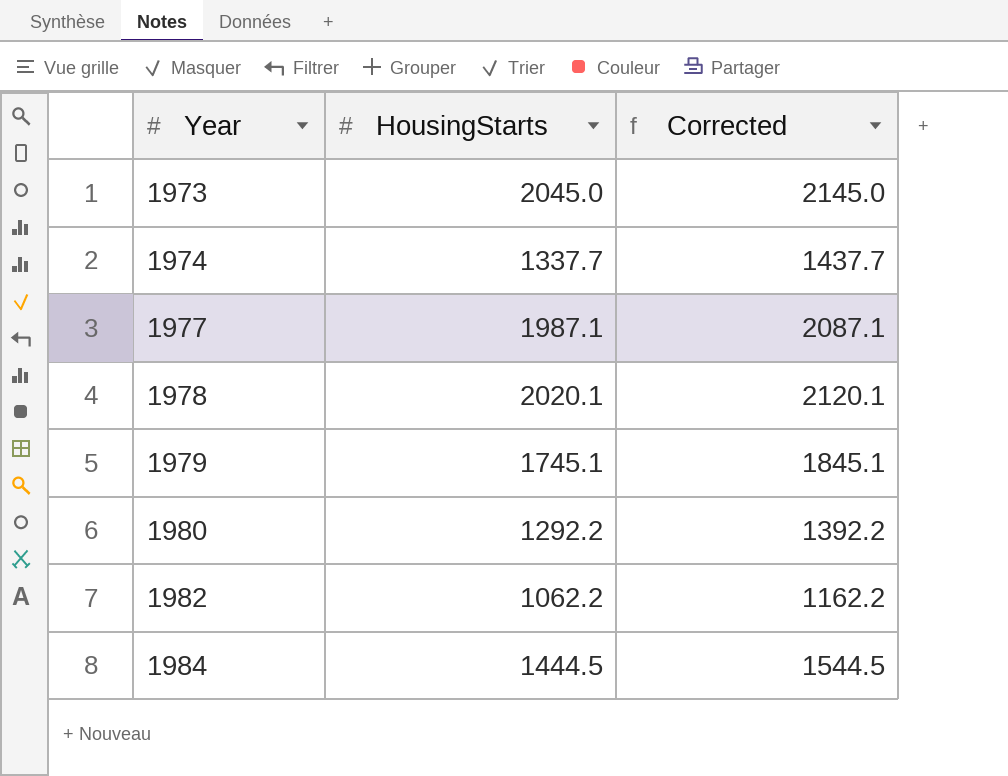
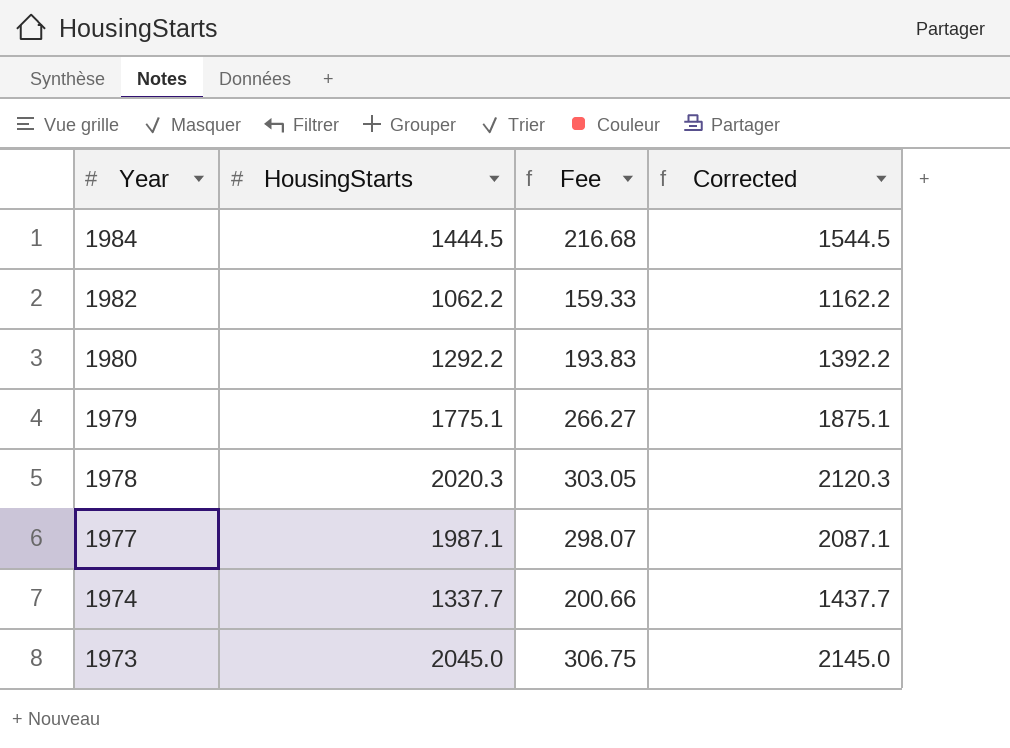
row order: Year ascending -> Year descending
column Fee | formula: none -> [HousingStarts] * 0.15
1979 | HousingStarts: 1745.1 -> 1775.1
1979 | Corrected: 1845.1 -> 1875.1
1978 | HousingStarts: 2020.1 -> 2020.3
1978 | Corrected: 2120.1 -> 2120.3

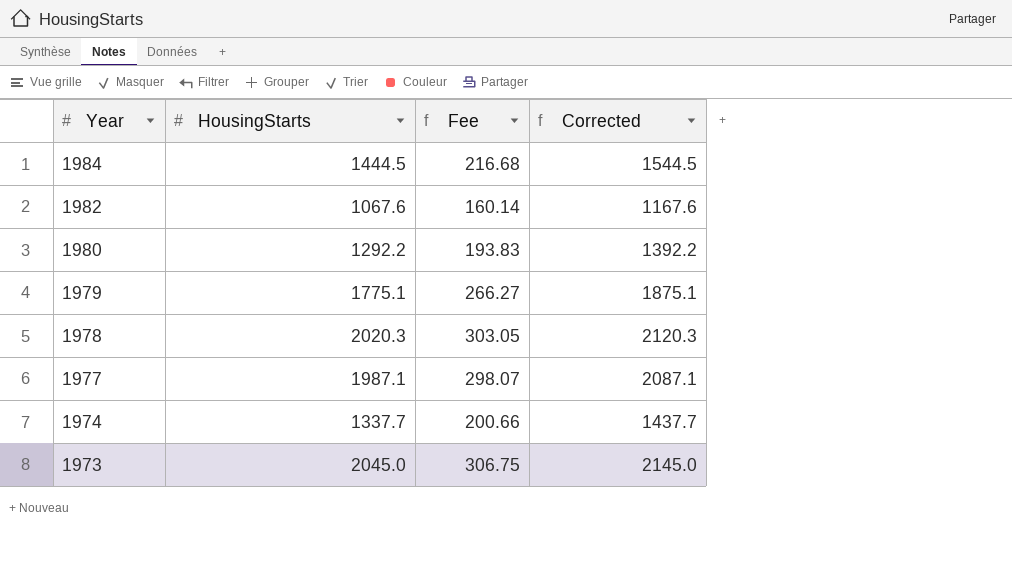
1982 | HousingStarts: 1062.2 -> 1067.6
1982 | Fee: 159.33 -> 160.14
1982 | Corrected: 1162.2 -> 1167.6

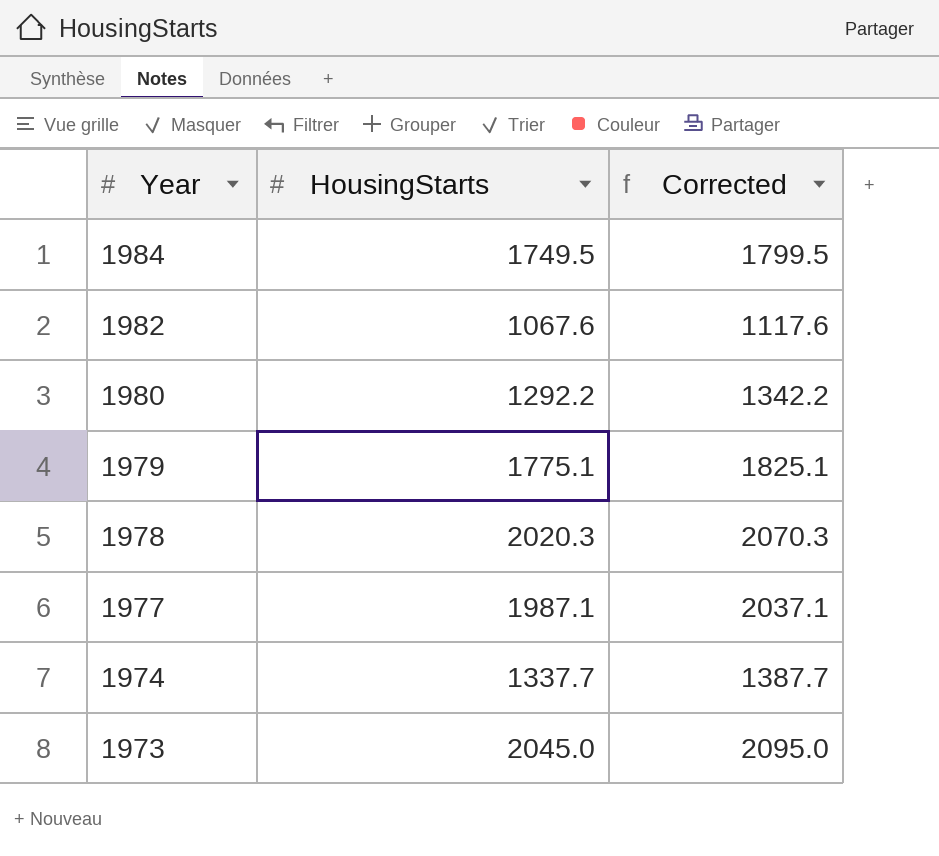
column Fee | formula: [HousingStarts] * 0.15 -> none
column Corrected | formula: [HousingStarts] + 100 -> [HousingStarts] + 50
1984 | HousingStarts: 1444.5 -> 1749.5

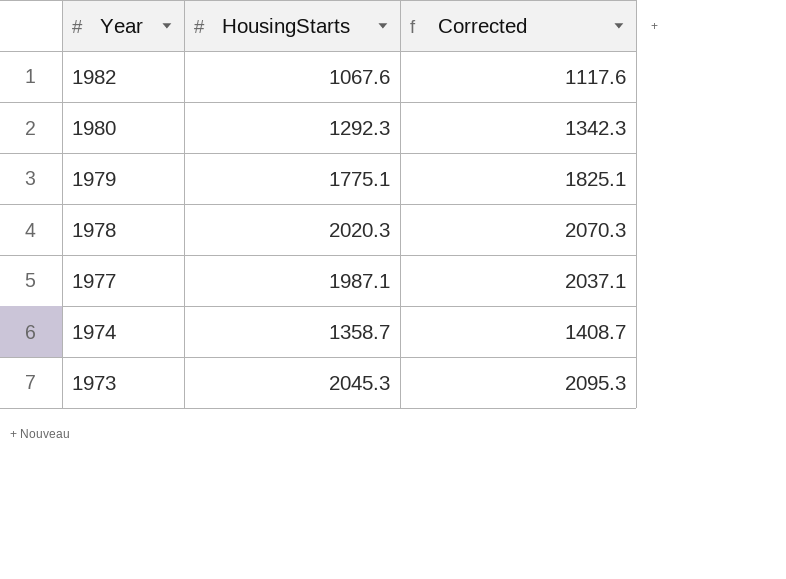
row 1984: 1749.5 | 1799.5 -> none
1980 | HousingStarts: 1292.2 -> 1292.3
1980 | Corrected: 1342.2 -> 1342.3
1974 | HousingStarts: 1337.7 -> 1358.7
1974 | Corrected: 1387.7 -> 1408.7
1973 | HousingStarts: 2045.0 -> 2045.3
1973 | Corrected: 2095.0 -> 2095.3

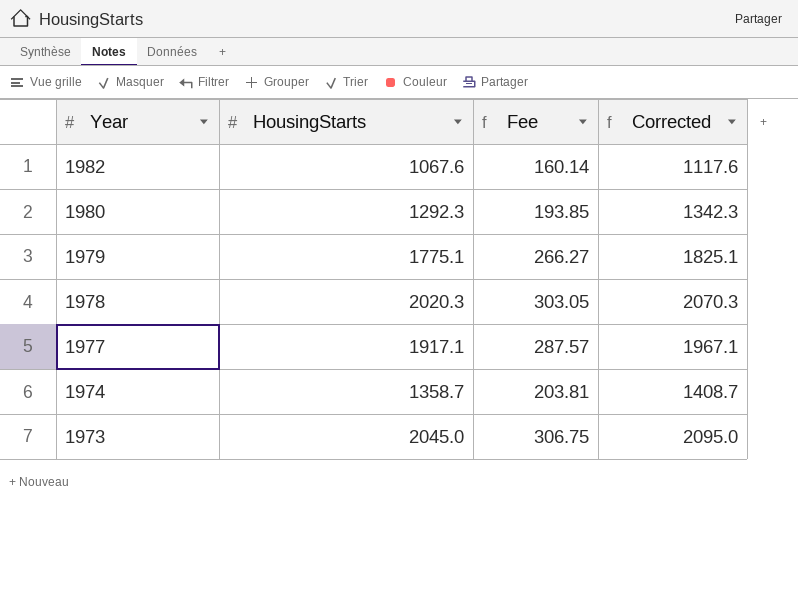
column Fee | formula: none -> [HousingStarts] * 0.15
1977 | HousingStarts: 1987.1 -> 1917.1
1977 | Corrected: 2037.1 -> 1967.1
1973 | HousingStarts: 2045.3 -> 2045.0
1973 | Corrected: 2095.3 -> 2095.0

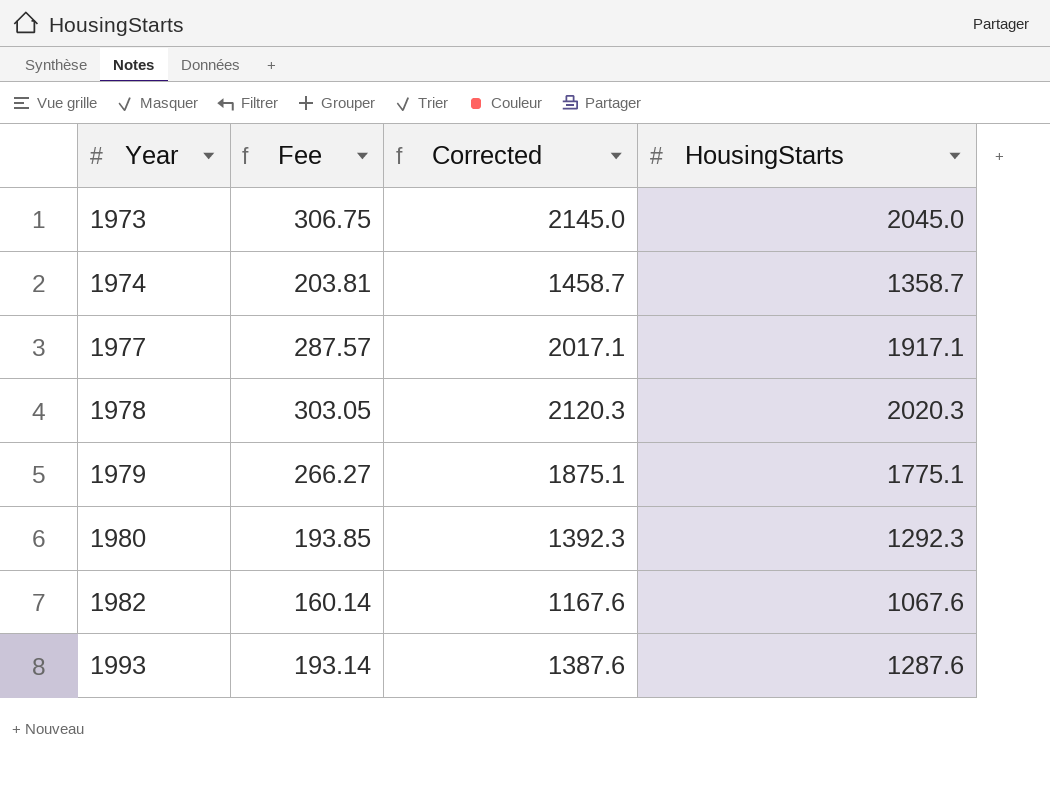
row order: Year descending -> Year ascending
column Corrected | formula: [HousingStarts] + 50 -> [HousingStarts] + 100
column HousingStarts | position: 2 -> 4
row 1993: none -> 193.14 | 1387.6 | 1287.6

